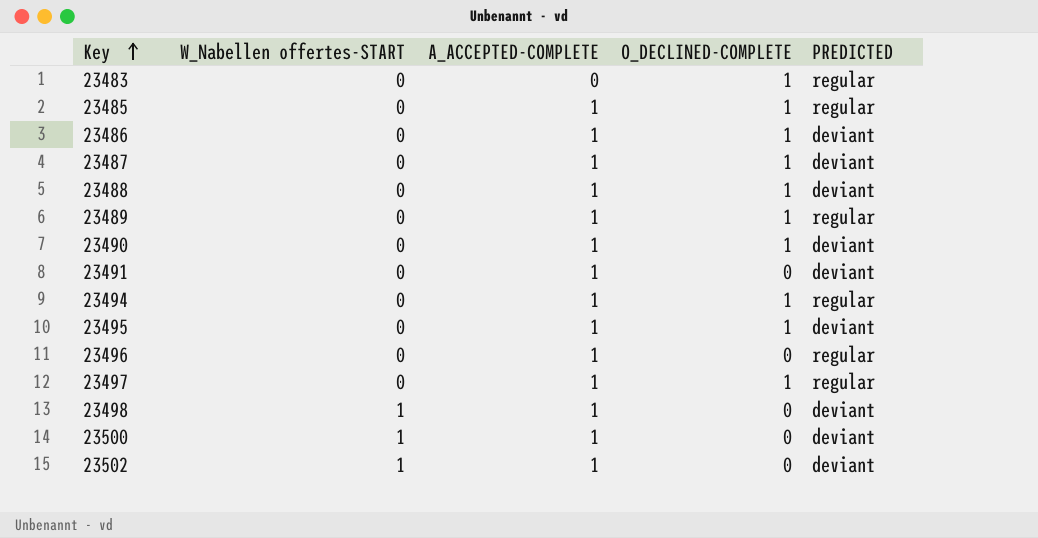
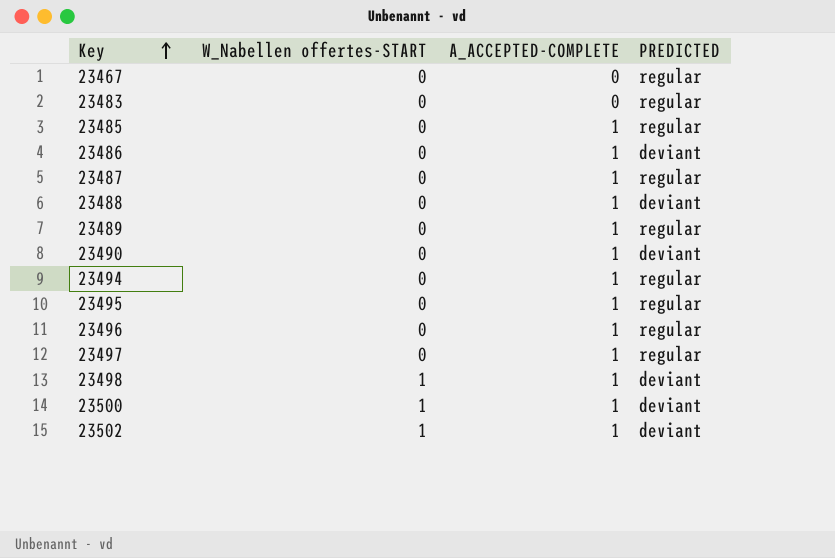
column O_DECLINED-COMPLETE | position: 4 -> none
row 23491: 0 | 1 | 0 | deviant -> none
row 23467: none -> 0 | 0 | regular
23487 | PREDICTED: deviant -> regular
23495 | PREDICTED: deviant -> regular

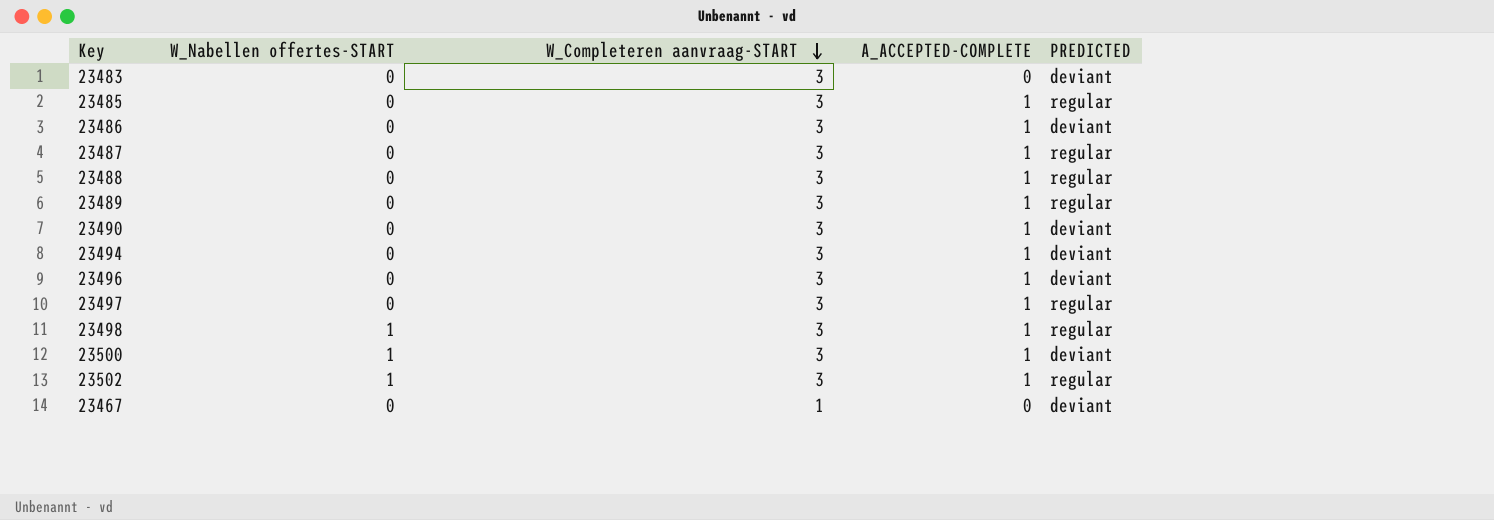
row order: Key ascending -> W_Completeren aanvraag-START descending
column W_Completeren aanvraag-START | position: none -> 3
row 23495: 0 | 1 | regular -> none
23483 | PREDICTED: regular -> deviant
23488 | PREDICTED: deviant -> regular
23494 | PREDICTED: regular -> deviant
23496 | PREDICTED: regular -> deviant
23498 | PREDICTED: deviant -> regular
23502 | PREDICTED: deviant -> regular
23467 | PREDICTED: regular -> deviant

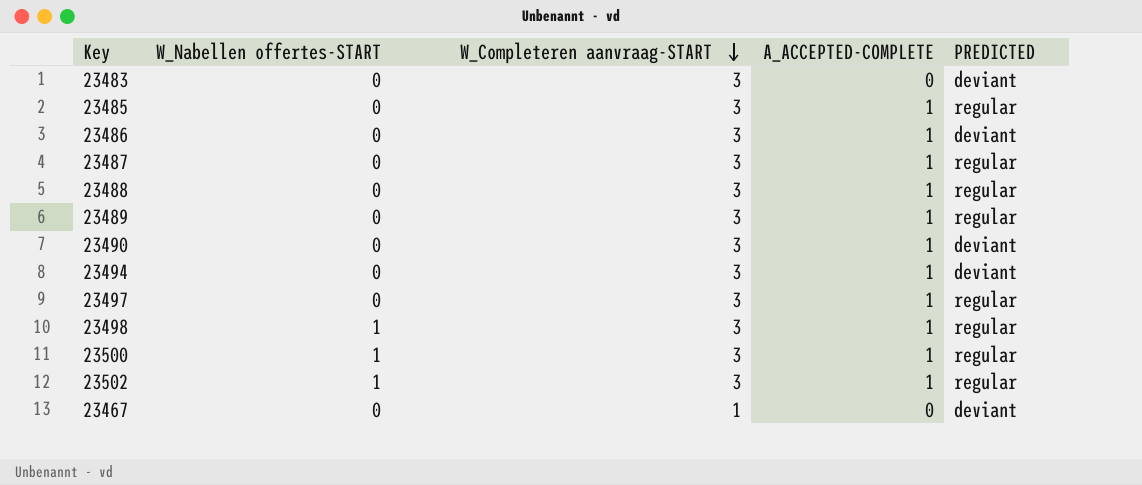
row 23496: 0 | 3 | 1 | deviant -> none
23500 | PREDICTED: deviant -> regular

